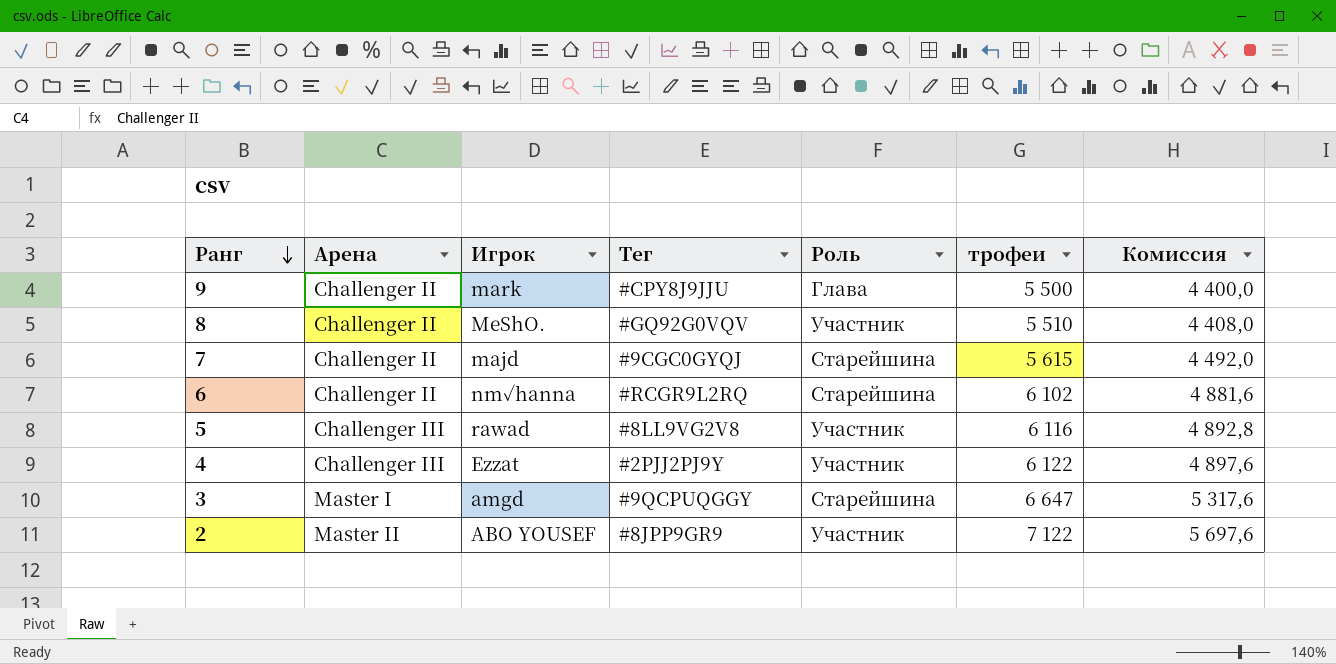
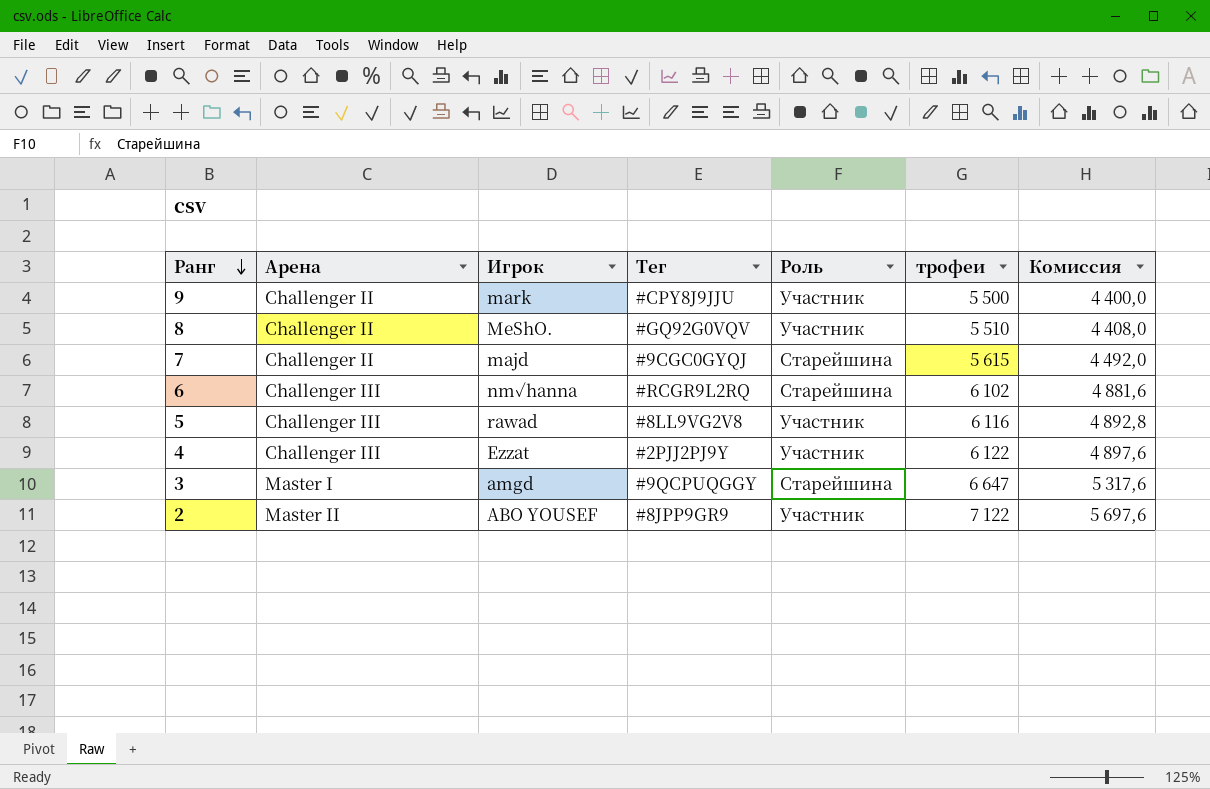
9 | Роль: Глава -> Участник
6 | Арена: Challenger II -> Challenger III

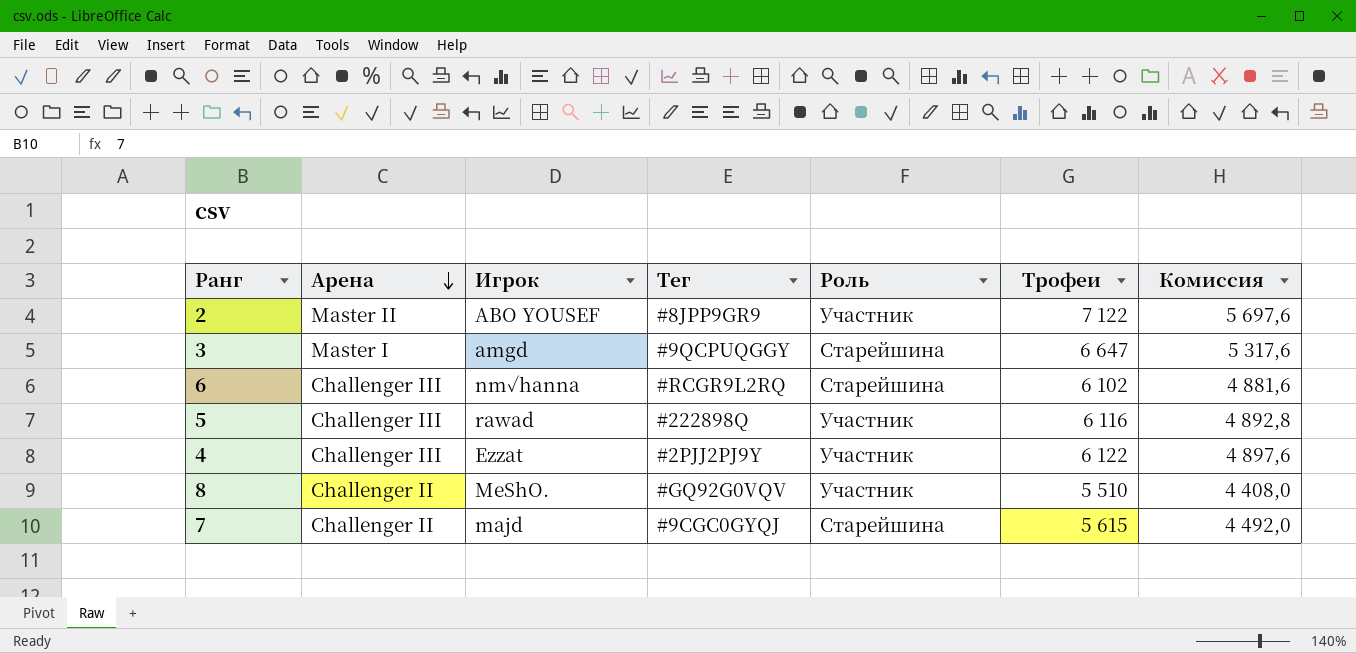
row order: Ранг descending -> Арена descending
column name: трофеи -> Трофеи
row 9: Challenger II | mark | #CPY8J9JJU | Участник | 5 500 | 4 400,0 -> none
5 | Тег: #8LL9VG2V8 -> #222898Q

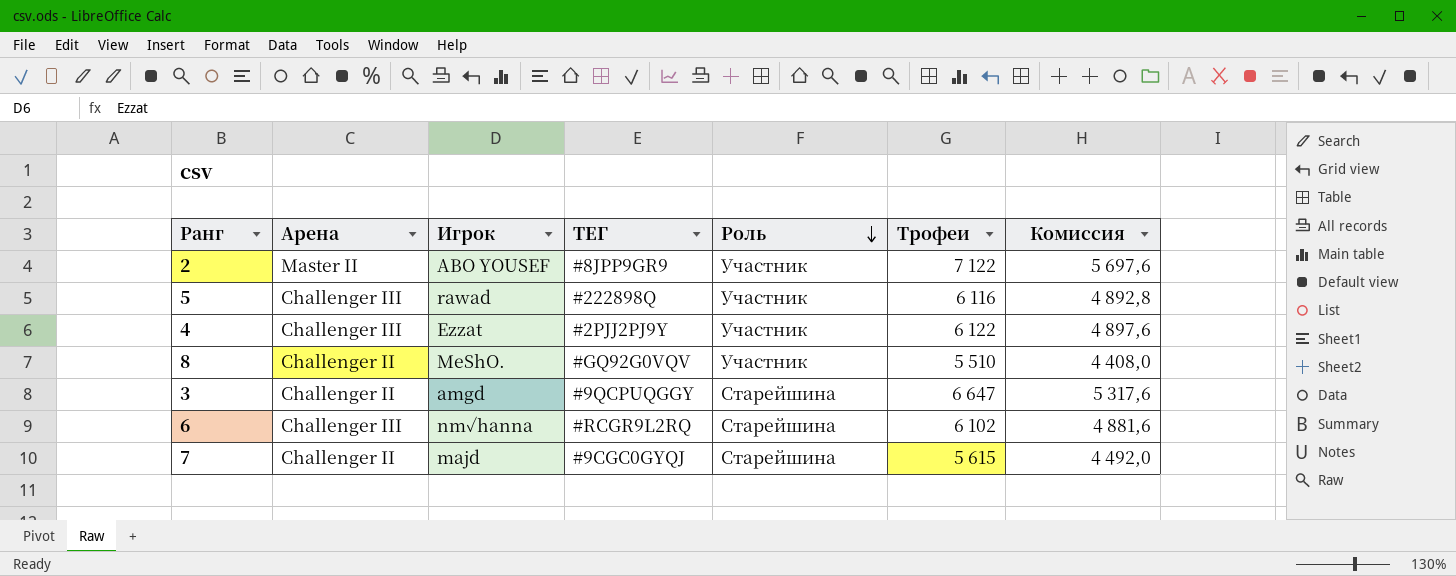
row order: Арена descending -> Роль descending
column name: Тег -> ТЕГ
3 | Арена: Master I -> Challenger II

